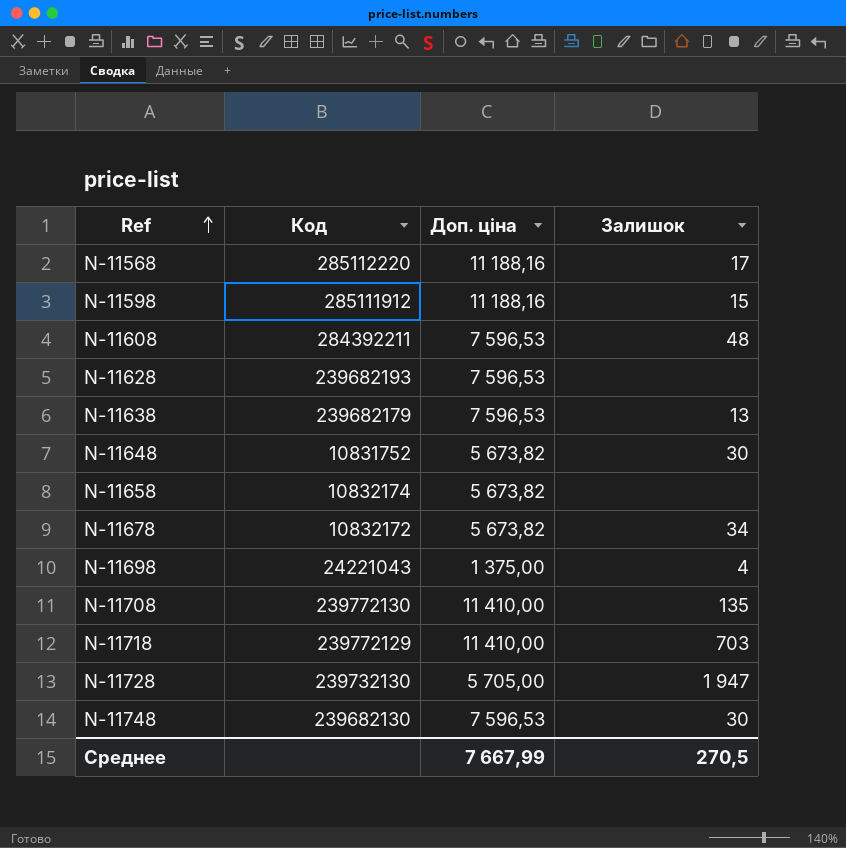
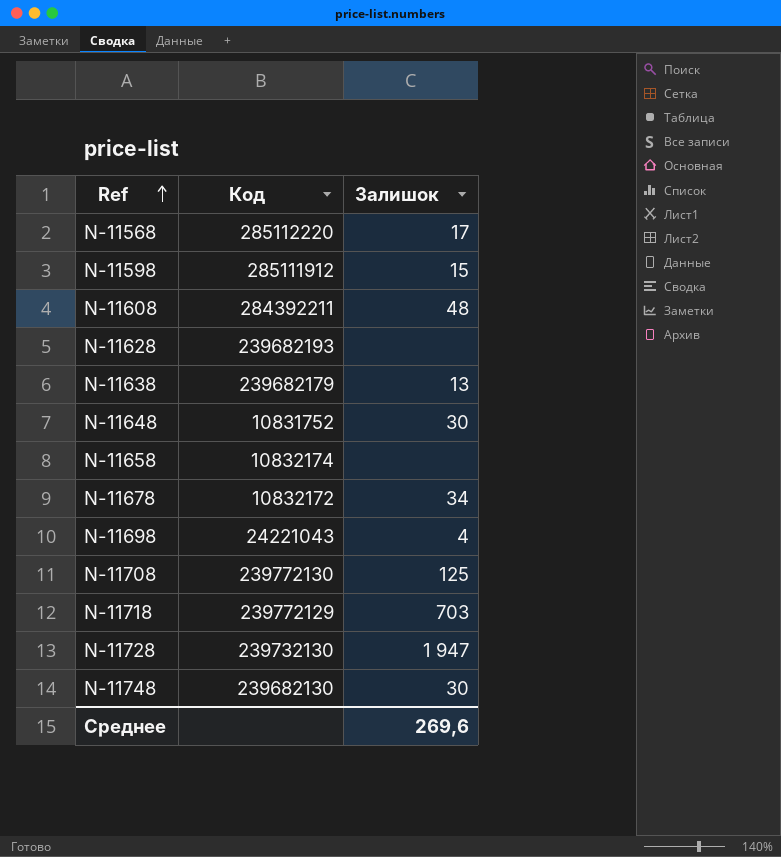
column Доп. ціна | position: 3 -> none
N-11708 | Залишок: 135 -> 125
Среднее | Залишок: 270,5 -> 269,6

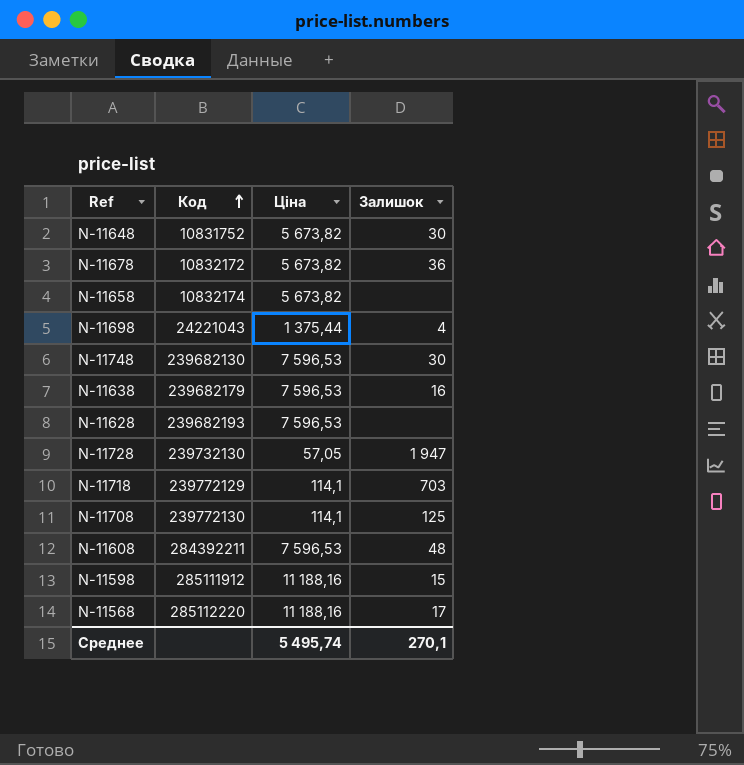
row order: Ref ascending -> Код ascending
column Ціна | position: none -> 3
N-11678 | Залишок: 34 -> 36
N-11638 | Залишок: 13 -> 16
Среднее | Залишок: 269,6 -> 270,1

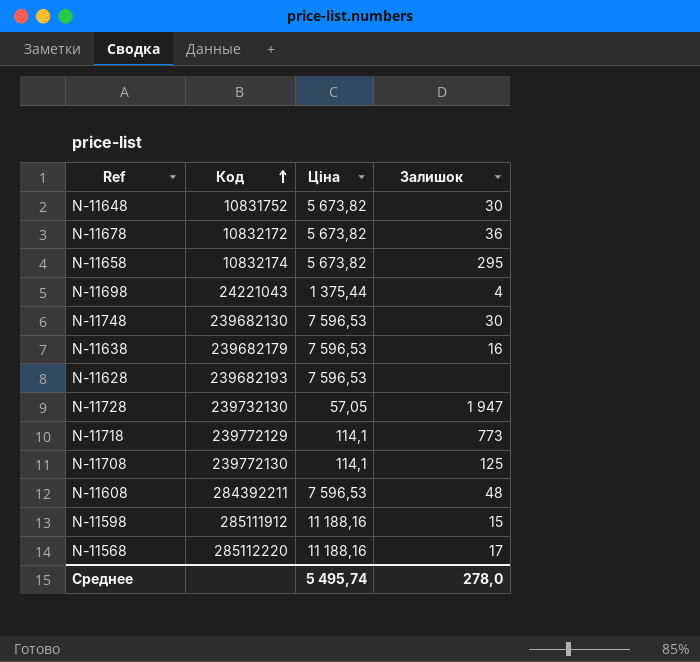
N-11658 | Залишок: none -> 295
N-11718 | Залишок: 703 -> 773
Среднее | Залишок: 270,1 -> 278,0

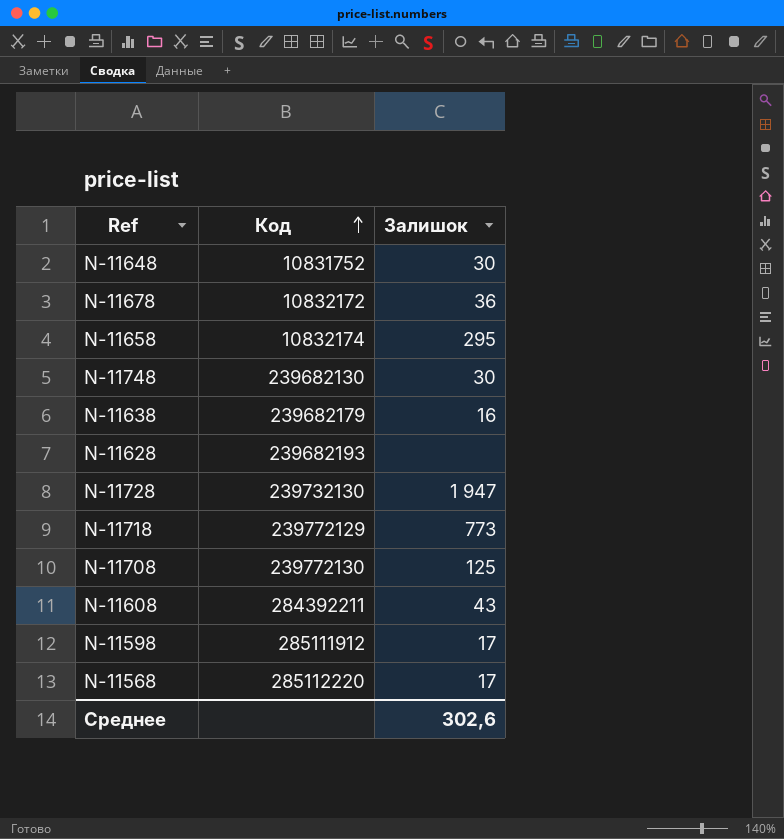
column Ціна | position: 3 -> none
row N-11698: 24221043 | 1 375,44 | 4 -> none
N-11608 | Залишок: 48 -> 43
N-11598 | Залишок: 15 -> 17
Среднее | Залишок: 278,0 -> 302,6

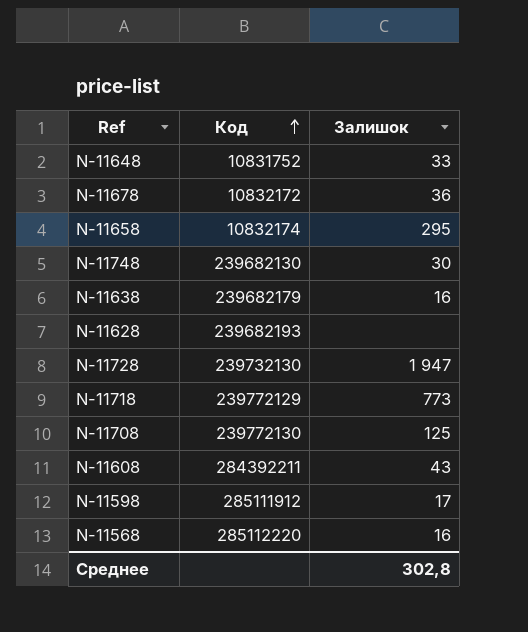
N-11648 | Залишок: 30 -> 33
N-11568 | Залишок: 17 -> 16
Среднее | Залишок: 302,6 -> 302,8

